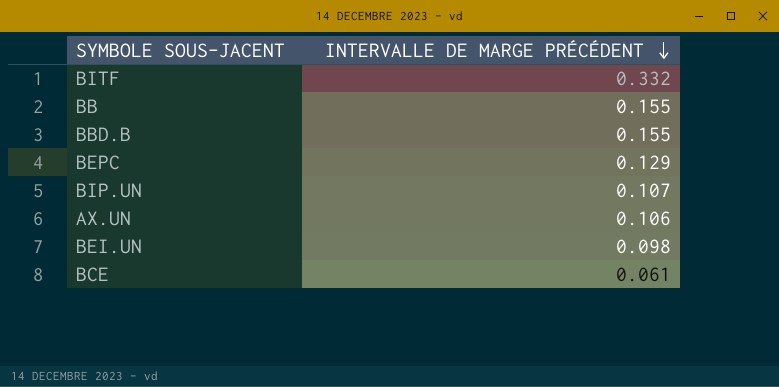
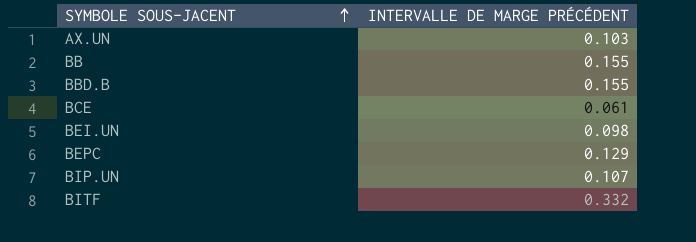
row order: INTERVALLE DE MARGE PRÉCÉDENT descending -> SYMBOLE SOUS-JACENT ascending
AX.UN | INTERVALLE DE MARGE PRÉCÉDENT: 0.106 -> 0.103

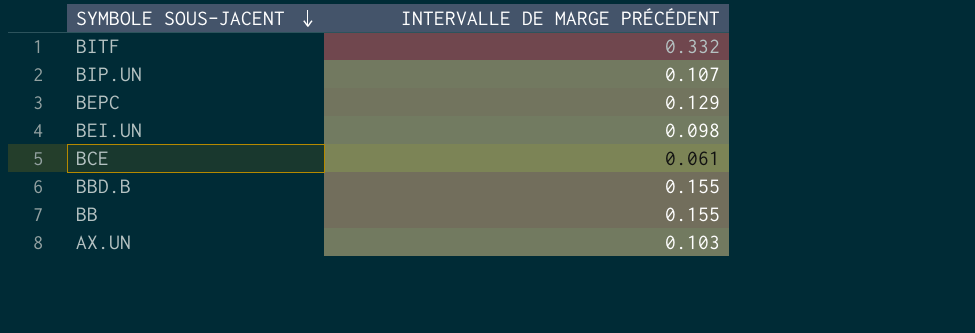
row order: SYMBOLE SOUS-JACENT ascending -> SYMBOLE SOUS-JACENT descending

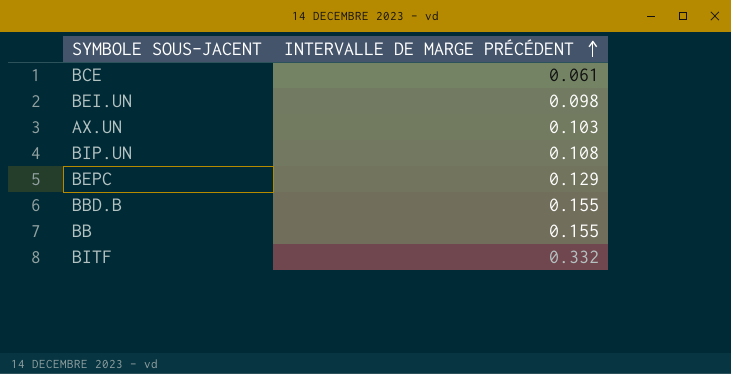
row order: SYMBOLE SOUS-JACENT descending -> INTERVALLE DE MARGE PRÉCÉDENT ascending
BIP.UN | INTERVALLE DE MARGE PRÉCÉDENT: 0.107 -> 0.108

